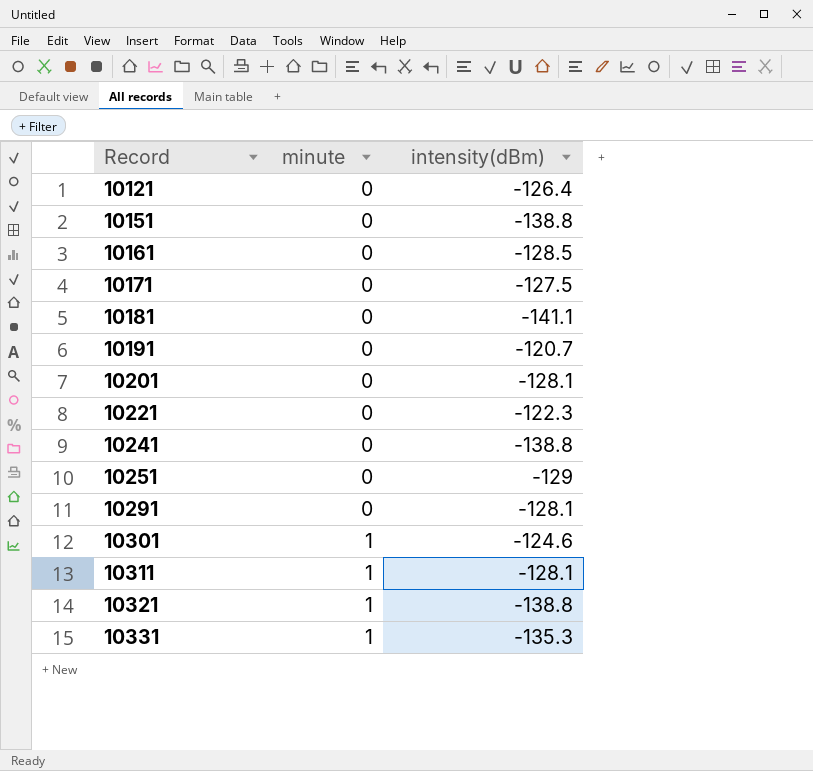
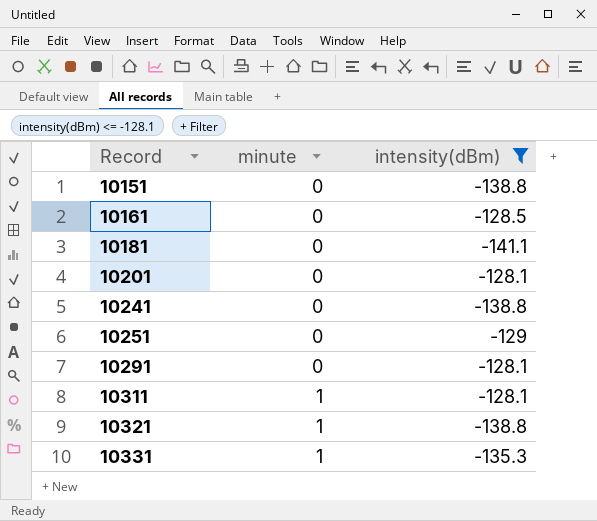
filter: none -> intensity(dBm) <= -128.1

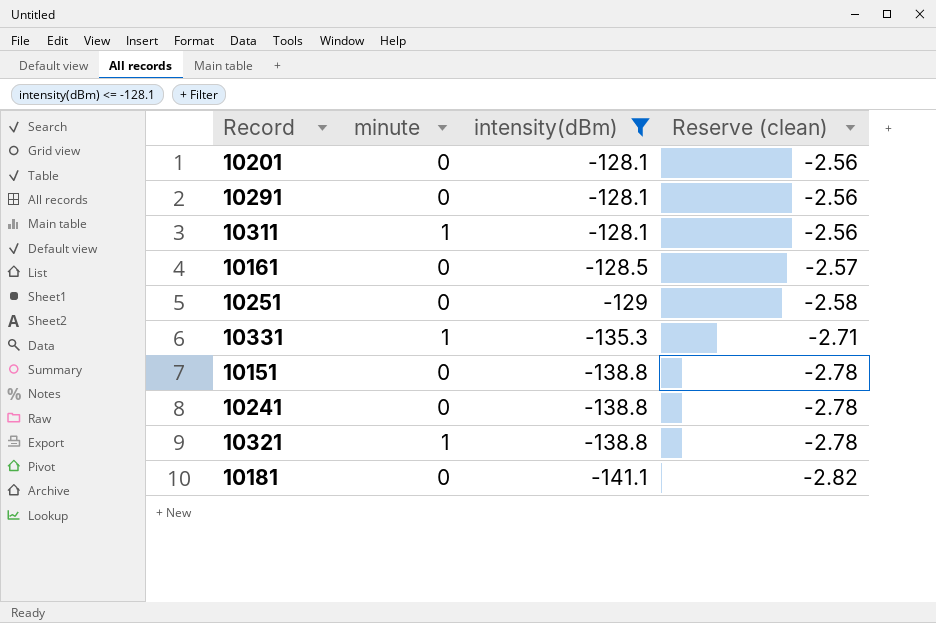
row order: Record ascending -> intensity(dBm) descending
column Reserve (clean) | formula: none -> [intensity(dBm)] * 0.02

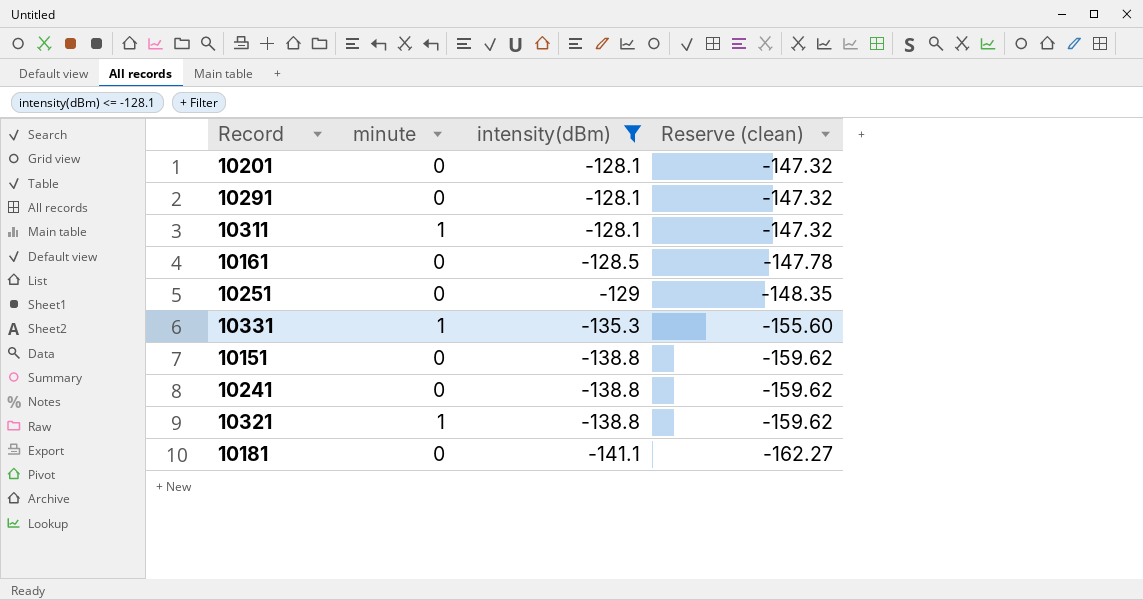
column Reserve (clean) | formula: [intensity(dBm)] * 0.02 -> [intensity(dBm)] * 1.15

